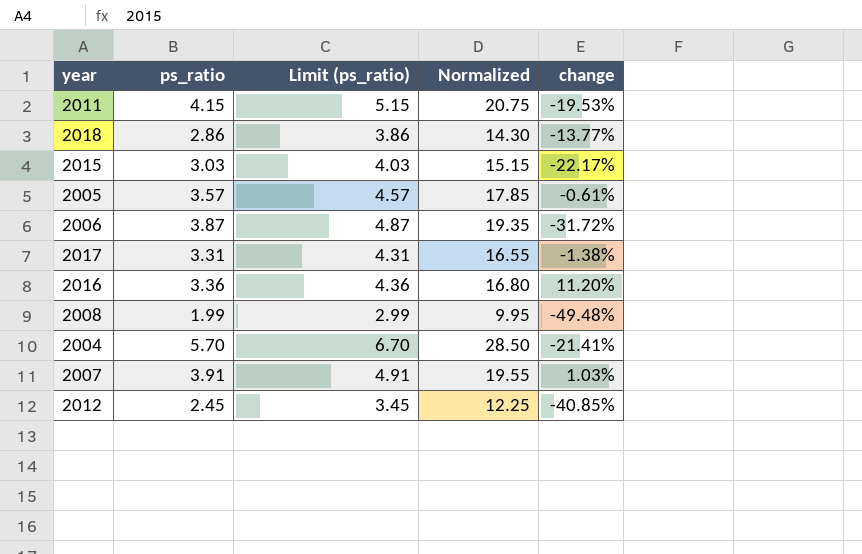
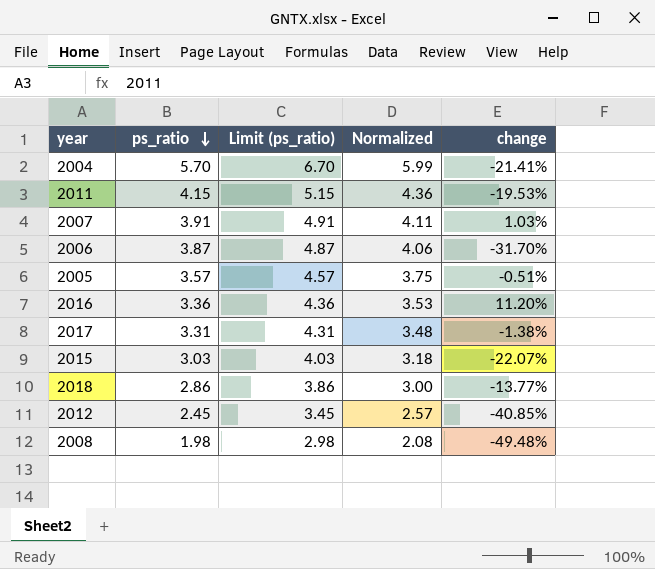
row order: none -> ps_ratio descending
column Normalized | formula: [ps_ratio] * 5 -> [ps_ratio] * 1.05
2006 | change: -31.72% -> -31.70%
2005 | change: -0.61% -> -0.51%
2015 | change: -22.17% -> -22.07%
2008 | ps_ratio: 1.99 -> 1.98
2008 | Limit (ps_ratio): 2.99 -> 2.98

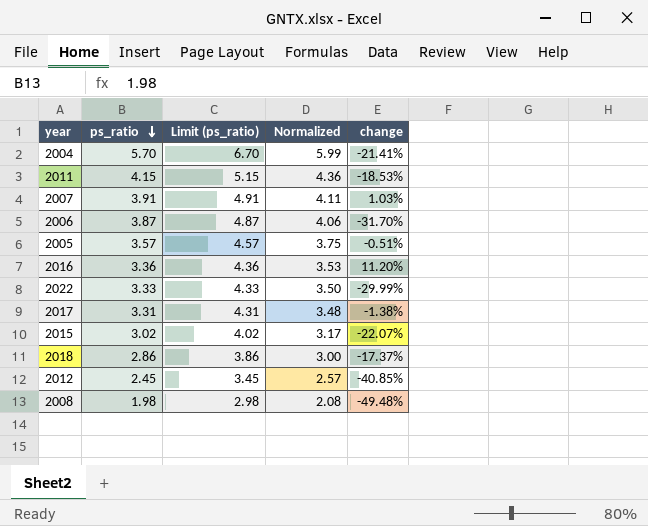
2011 | change: -19.53% -> -18.53%
row 2022: none -> 3.33 | 4.33 | 3.50 | -29.99%
2015 | ps_ratio: 3.03 -> 3.02
2015 | Limit (ps_ratio): 4.03 -> 4.02
2015 | Normalized: 3.18 -> 3.17
2018 | change: -13.77% -> -17.37%

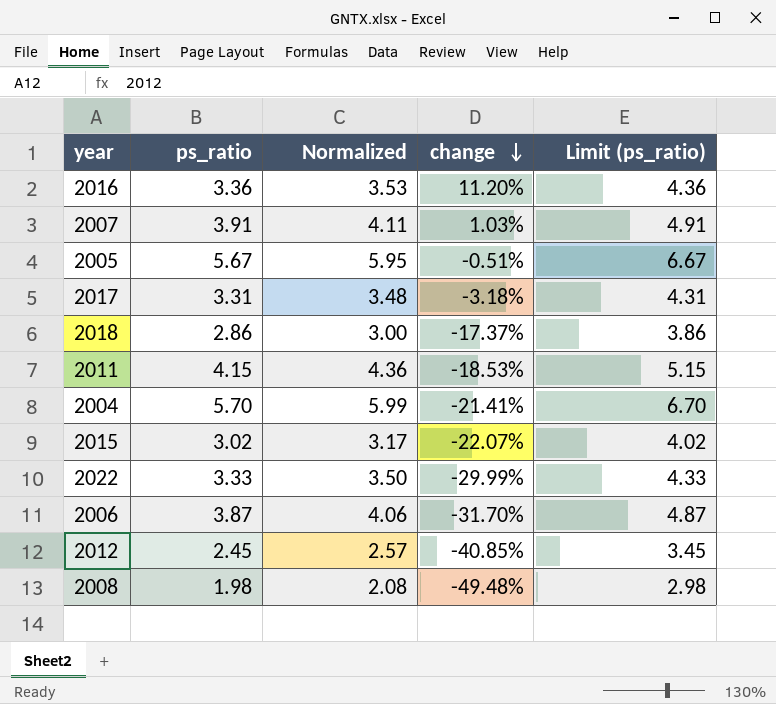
row order: ps_ratio descending -> change descending
column Limit (ps_ratio) | position: 3 -> 5
2005 | ps_ratio: 3.57 -> 5.67
2005 | Normalized: 3.75 -> 5.95
2005 | Limit (ps_ratio): 4.57 -> 6.67
2017 | change: -1.38% -> -3.18%

